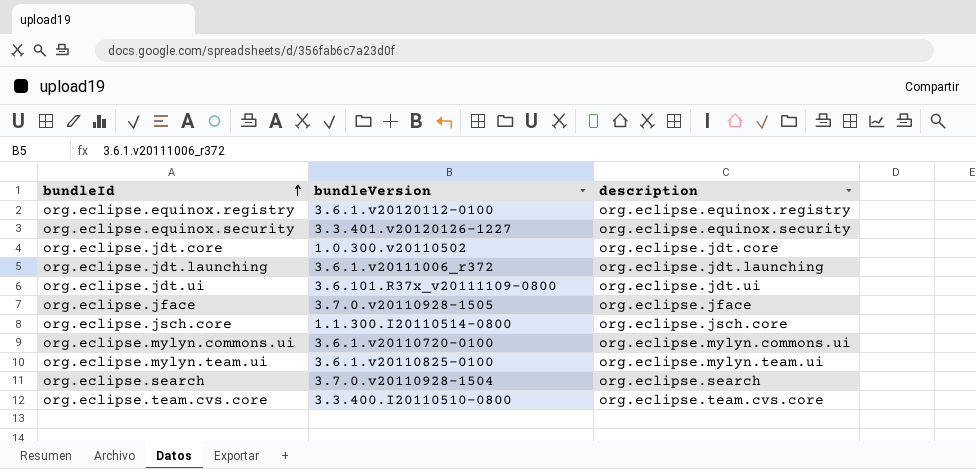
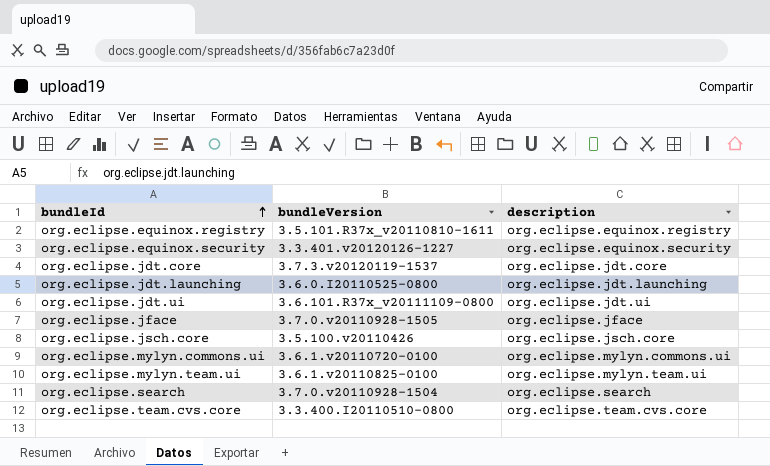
org.eclipse.equinox.registry | bundleVersion: 3.6.1.v20120112-0100 -> 3.5.101.R37x_v20110810-1611
org.eclipse.jdt.core | bundleVersion: 1.0.300.v20110502 -> 3.7.3.v20120119-1537
org.eclipse.jdt.launching | bundleVersion: 3.6.1.v20111006_r372 -> 3.6.0.I20110525-0800
org.eclipse.jsch.core | bundleVersion: 1.1.300.I20110514-0800 -> 3.5.100.v20110426

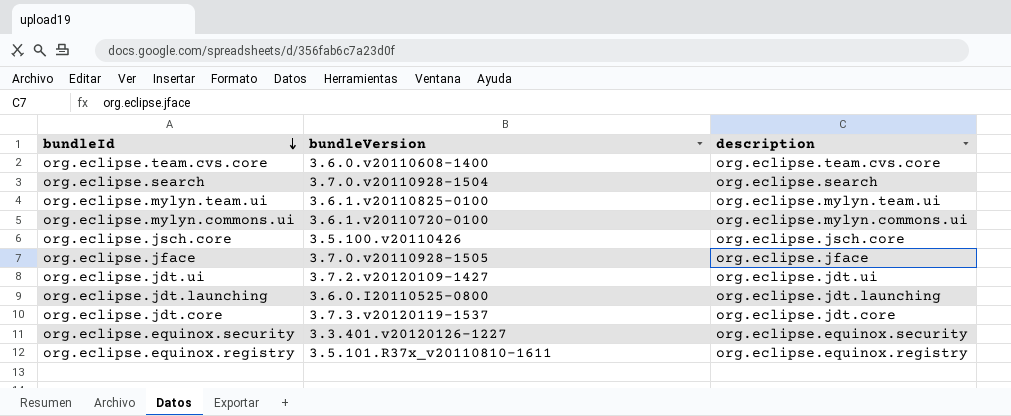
row order: bundleId ascending -> bundleId descending
org.eclipse.team.cvs.core | bundleVersion: 3.3.400.I20110510-0800 -> 3.6.0.v20110608-1400
org.eclipse.jdt.ui | bundleVersion: 3.6.101.R37x_v20111109-0800 -> 3.7.2.v20120109-1427

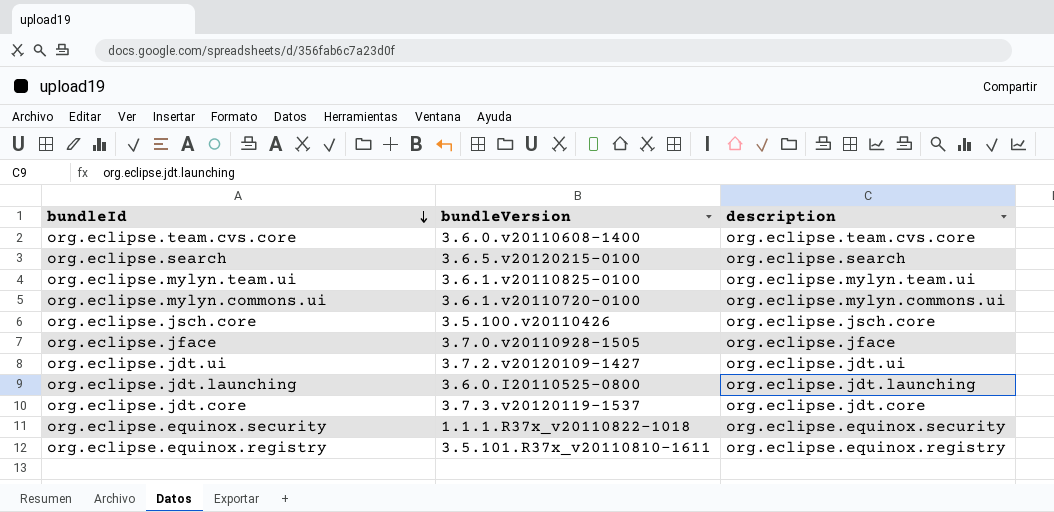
org.eclipse.search | bundleVersion: 3.7.0.v20110928-1504 -> 3.6.5.v20120215-0100
org.eclipse.equinox.security | bundleVersion: 3.3.401.v20120126-1227 -> 1.1.1.R37x_v20110822-1018

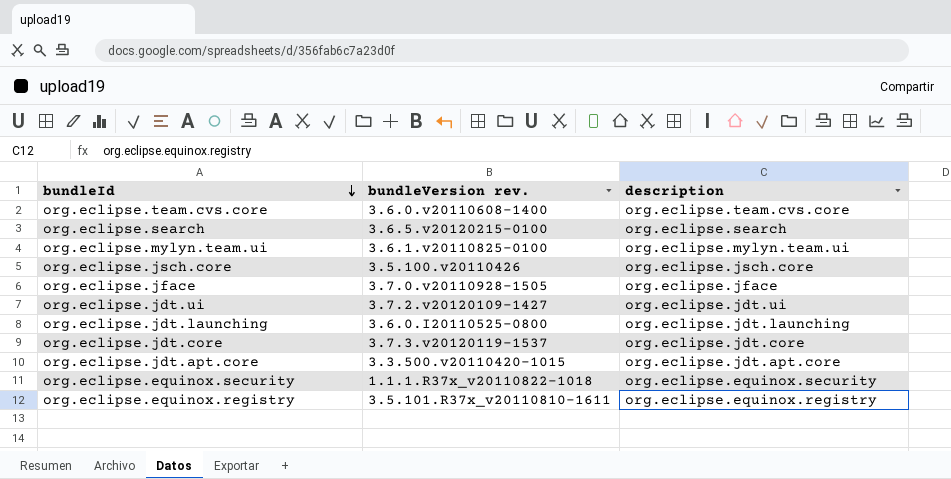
column name: bundleVersion -> bundleVersion rev.
row org.eclipse.mylyn.commons.ui: 3.6.1.v20110720-0100 | org.eclipse.mylyn.commons.ui -> none
row org.eclipse.jdt.apt.core: none -> 3.3.500.v20110420-1015 | org.eclipse.jdt.apt.core

